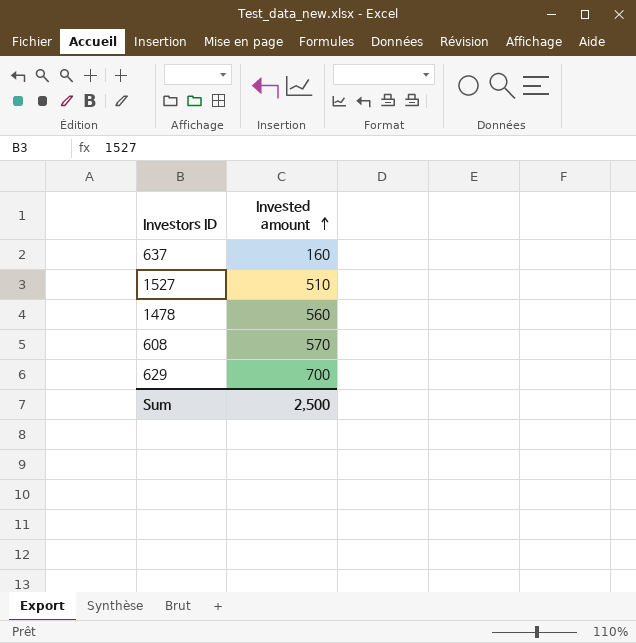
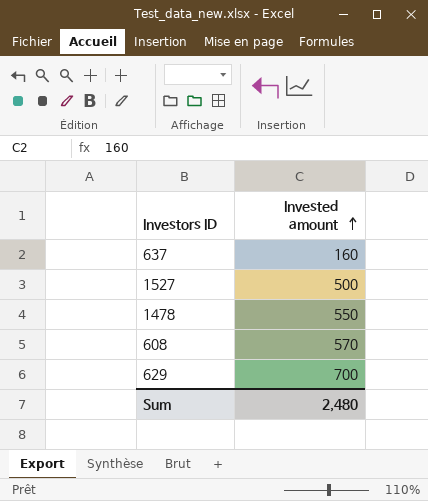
1527 | Invested amount: 510 -> 500
1478 | Invested amount: 560 -> 550
Sum | Invested amount: 2,500 -> 2,480

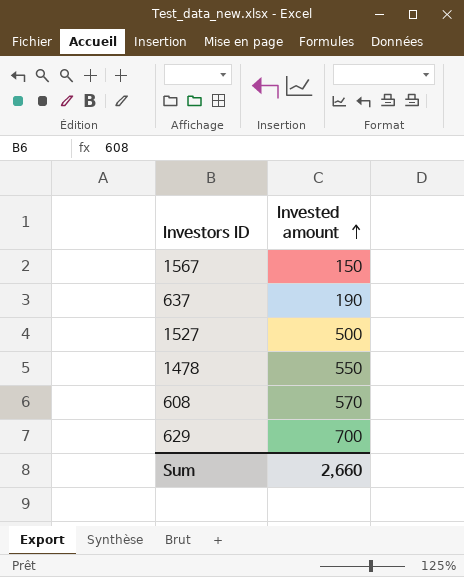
row 1567: none -> 150
637 | Invested amount: 160 -> 190
Sum | Invested amount: 2,480 -> 2,660

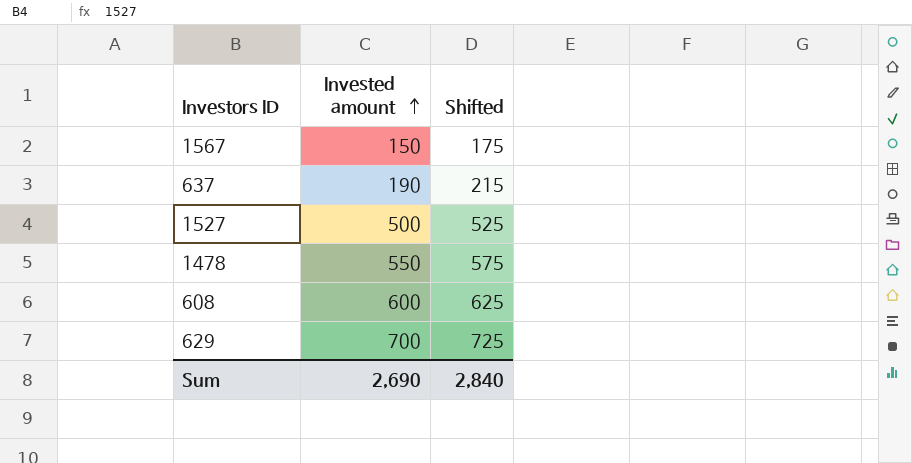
column Shifted | formula: none -> [Invested amount] + 25
608 | Invested amount: 570 -> 600
Sum | Invested amount: 2,660 -> 2,690

